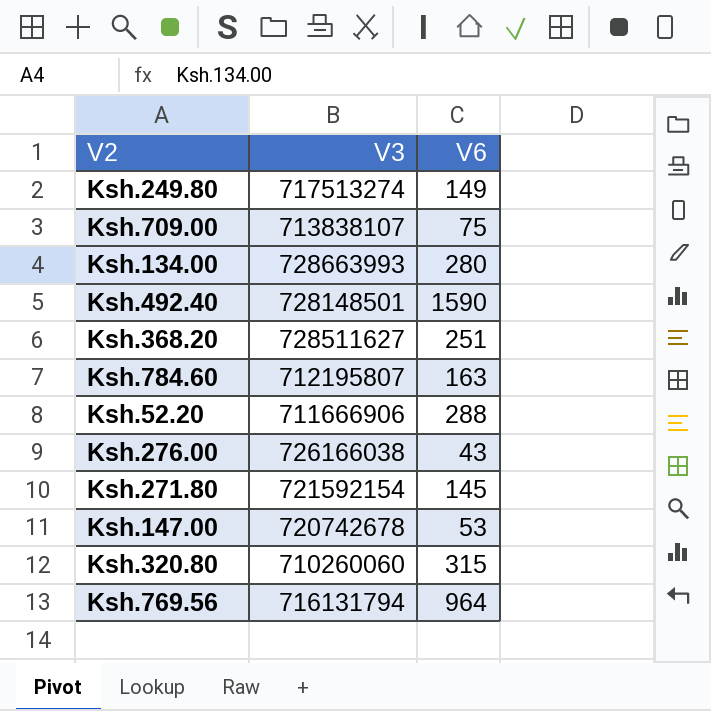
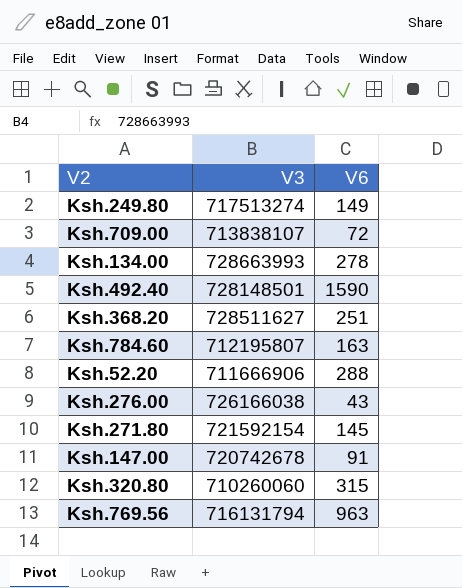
Ksh.709.00 | V6: 75 -> 72
Ksh.134.00 | V6: 280 -> 278
Ksh.147.00 | V6: 53 -> 91
Ksh.769.56 | V6: 964 -> 963

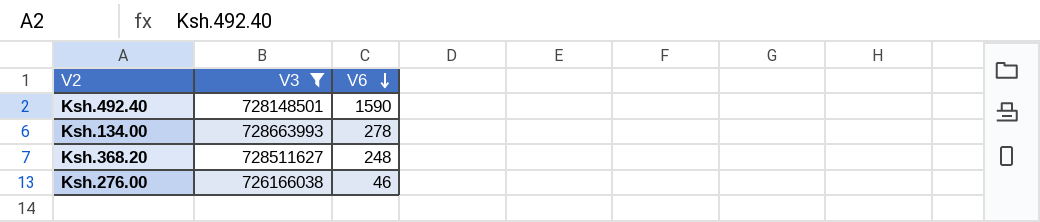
filter: none -> V3 >= 726166038
row order: none -> V6 descending
Ksh.368.20 | V6: 251 -> 248
Ksh.276.00 | V6: 43 -> 46

